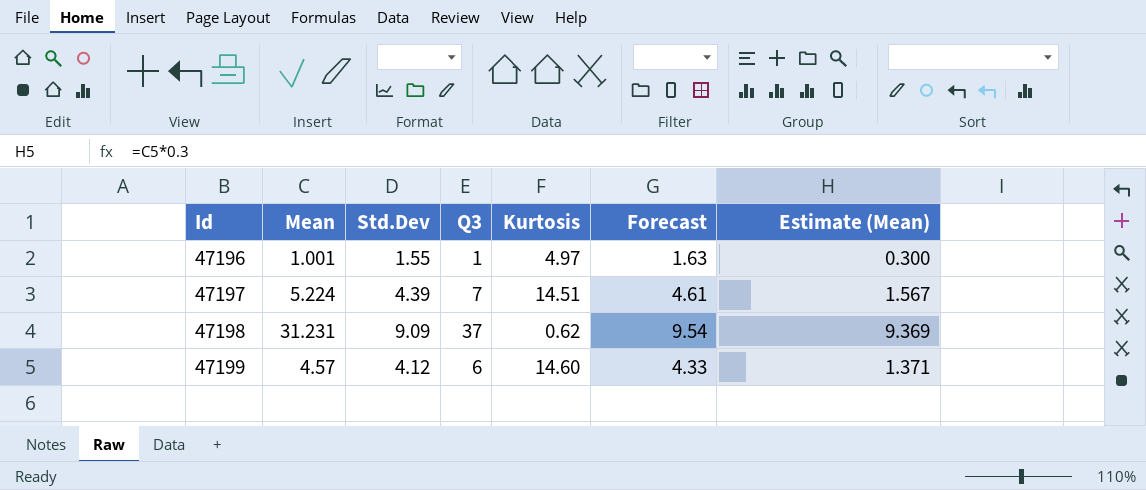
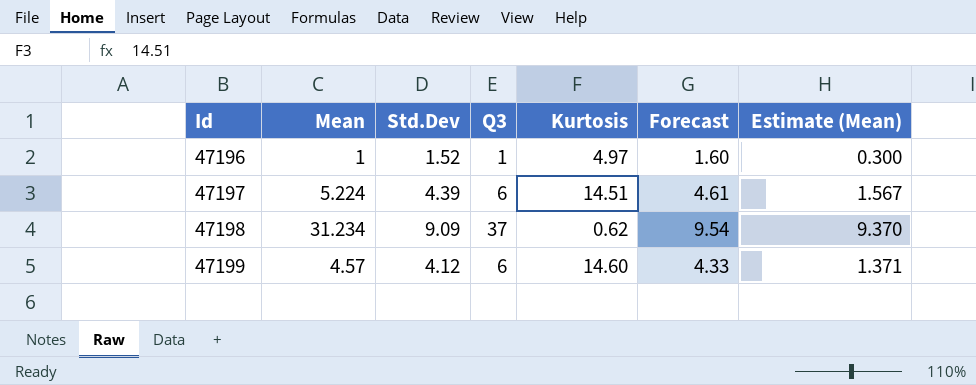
47196 | Mean: 1.001 -> 1
47196 | Std.Dev: 1.55 -> 1.52
47196 | Forecast: 1.63 -> 1.60
47197 | Q3: 7 -> 6
47198 | Mean: 31.231 -> 31.234
47198 | Estimate (Mean): 9.369 -> 9.370

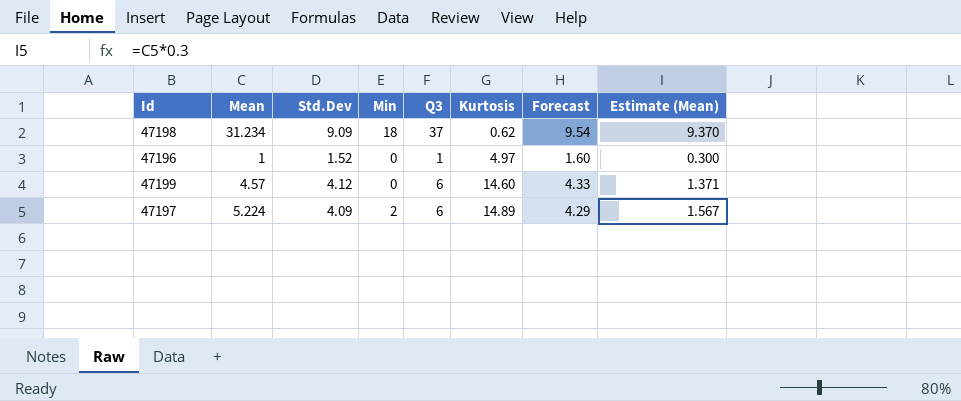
row order: Id ascending -> Kurtosis ascending
column Min | position: none -> 4
47197 | Std.Dev: 4.39 -> 4.09
47197 | Kurtosis: 14.51 -> 14.89
47197 | Forecast: 4.61 -> 4.29

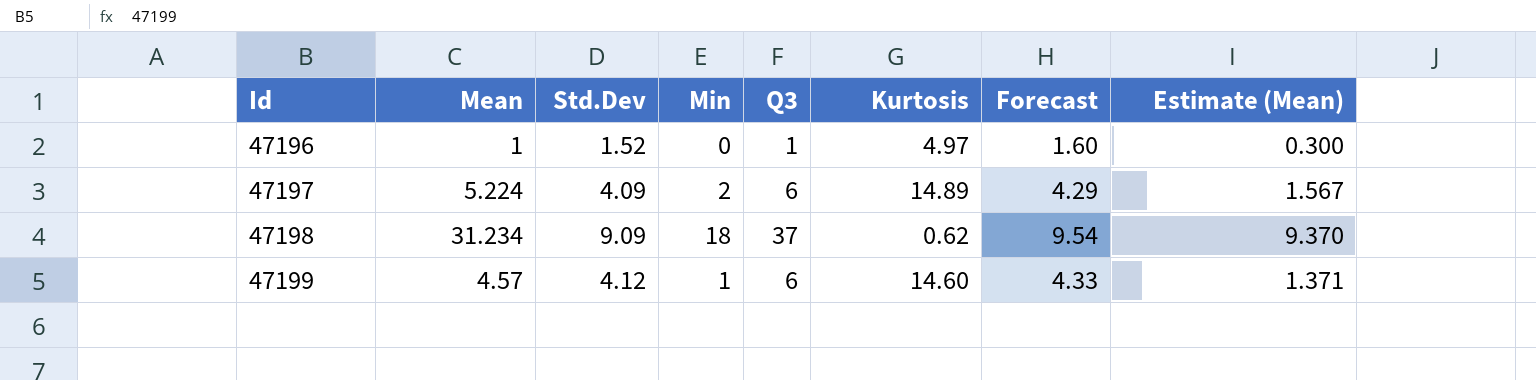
row order: Kurtosis ascending -> Id ascending
47199 | Min: 0 -> 1

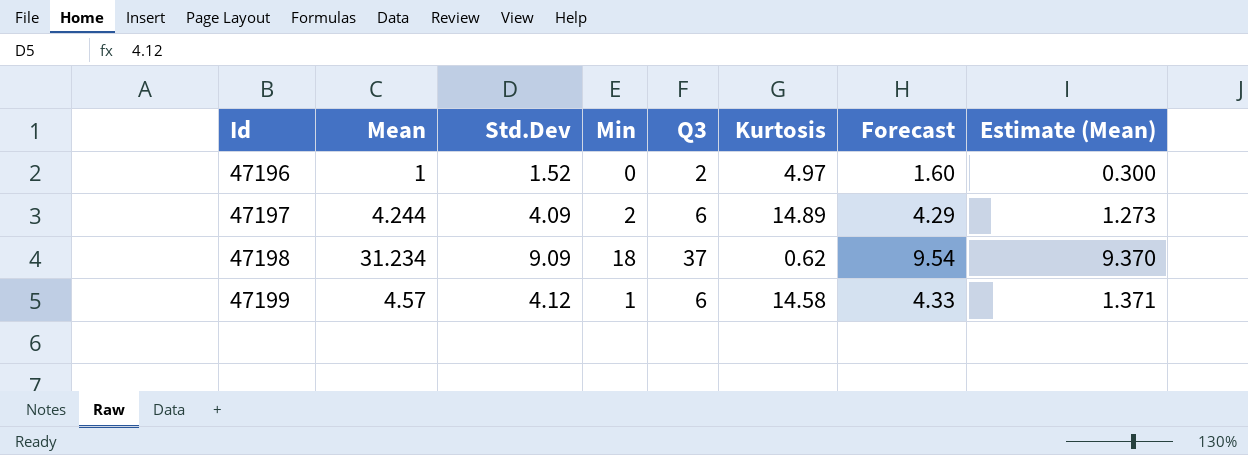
47196 | Q3: 1 -> 2
47197 | Mean: 5.224 -> 4.244
47197 | Estimate (Mean): 1.567 -> 1.273
47199 | Kurtosis: 14.60 -> 14.58

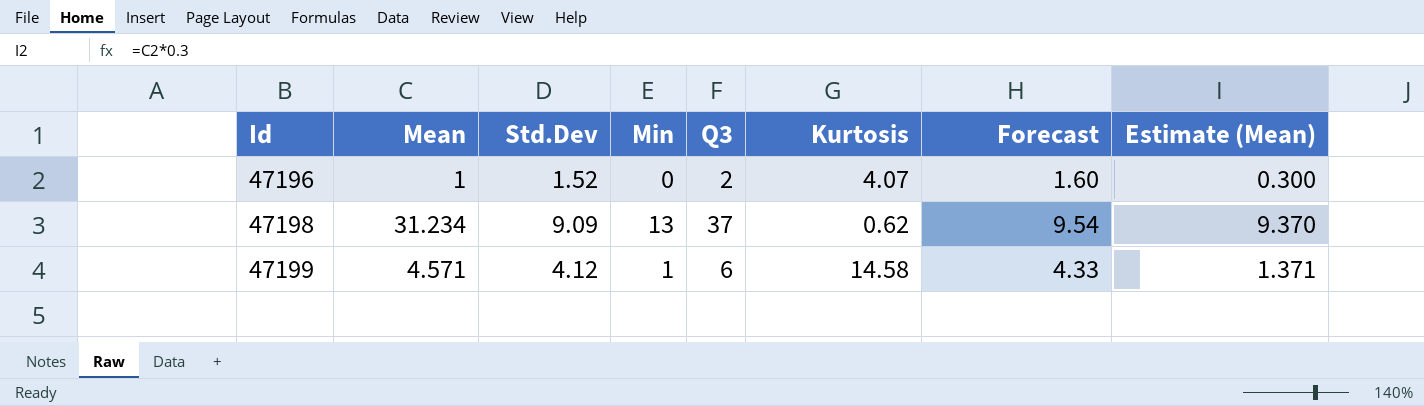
row 47197: 4.244 | 4.09 | 2 | 6 | 14.89 | 4.29 | 1.273 -> none
47196 | Kurtosis: 4.97 -> 4.07
47198 | Min: 18 -> 13
47199 | Mean: 4.57 -> 4.571

